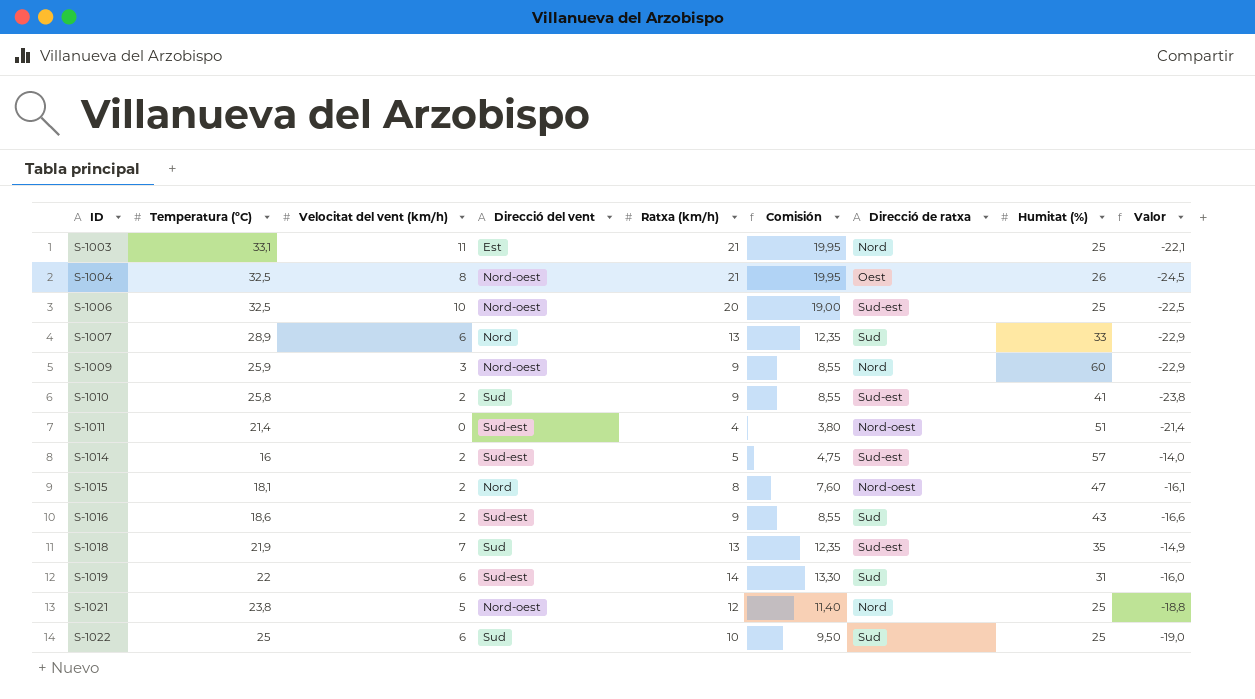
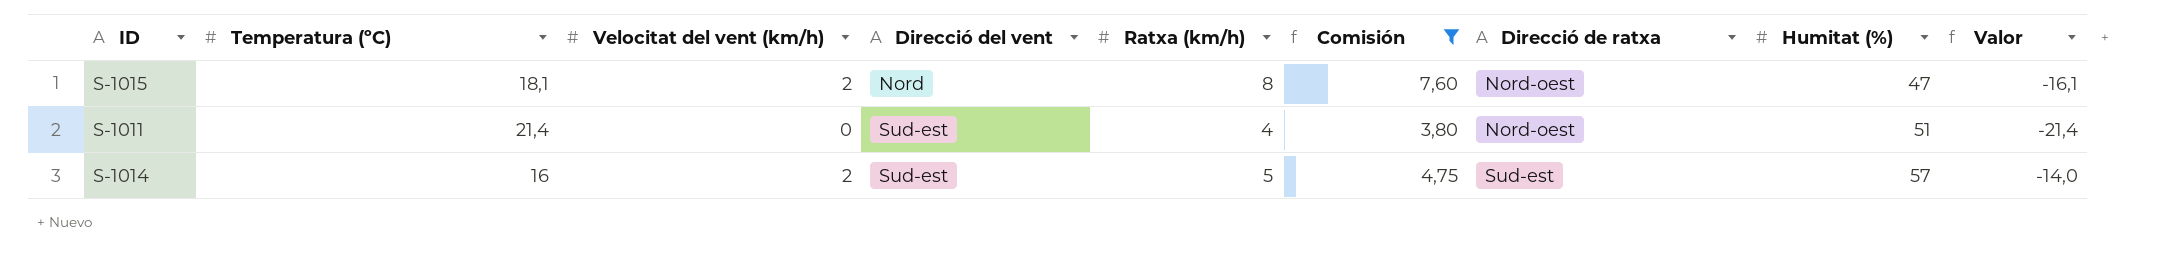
filter: none -> Comisión <= 7,60
row order: ID ascending -> Direcció del vent ascending

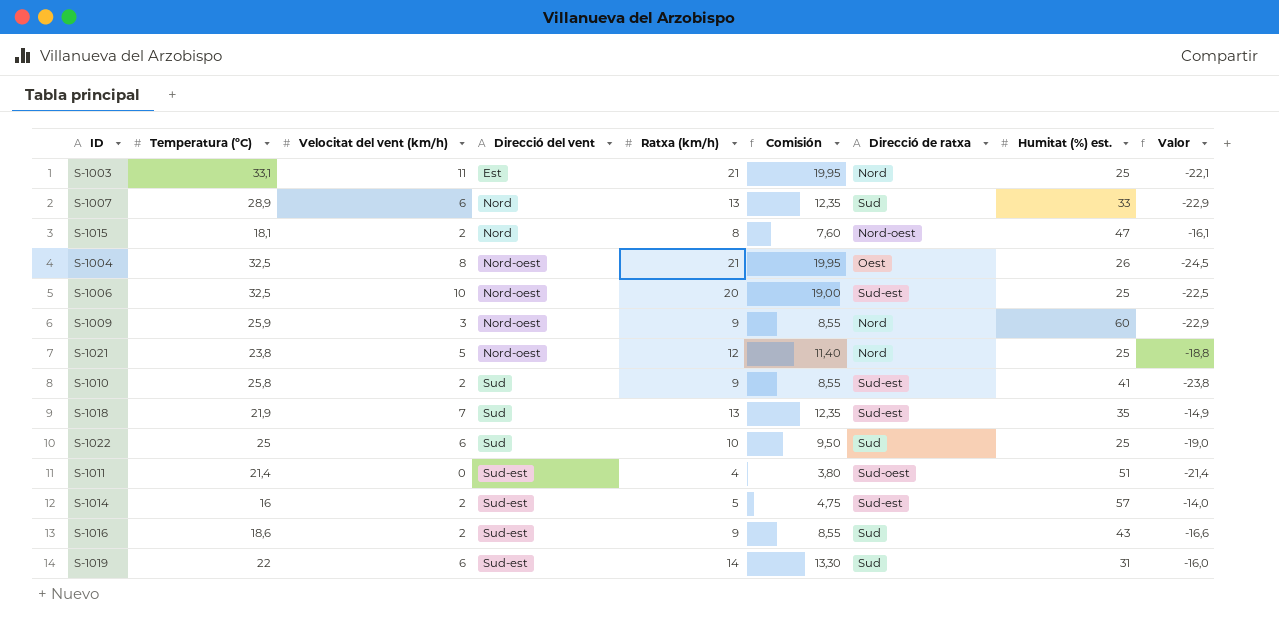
filter: Comisión <= 7,60 -> none
column name: Humitat (%) -> Humitat (%) est.
S-1011 | Direcció de ratxa: Nord-oest -> Sud-oest

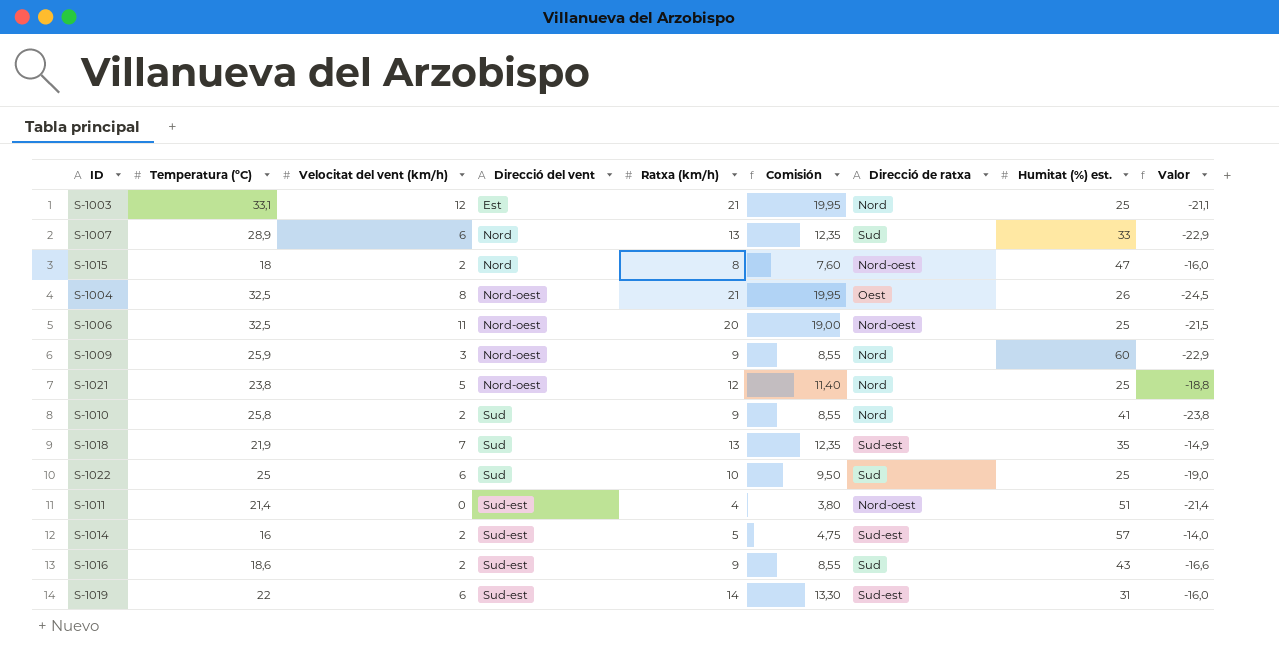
S-1003 | Velocitat del vent (km/h): 11 -> 12
S-1003 | Valor: -22,1 -> -21,1
S-1015 | Temperatura (ºC): 18,1 -> 18
S-1015 | Valor: -16,1 -> -16,0
S-1006 | Velocitat del vent (km/h): 10 -> 11
S-1006 | Direcció de ratxa: Sud-est -> Nord-oest
S-1006 | Valor: -22,5 -> -21,5
S-1010 | Direcció de ratxa: Sud-est -> Nord
S-1011 | Direcció de ratxa: Sud-oest -> Nord-oest
S-1019 | Direcció de ratxa: Sud -> Sud-est

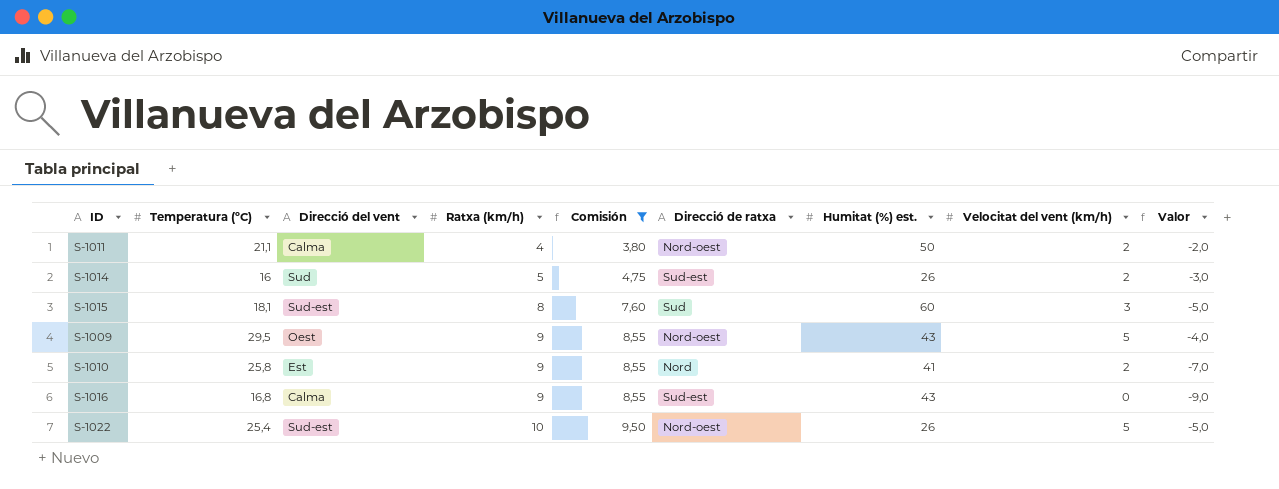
filter: none -> Comisión <= 9,50
row order: Direcció del vent ascending -> Ratxa (km/h) ascending
column Velocitat del vent (km/h) | position: 3 -> 8
column Valor | formula: [Velocitat del vent (km/h)] - [Temperatura (ºC)] -> [Velocitat del vent (km/h)] - [Ratxa (km/h)]
S-1011 | Temperatura (ºC): 21,4 -> 21,1
S-1011 | Direcció del vent: Sud-est -> Calma
S-1011 | Humitat (%) est.: 51 -> 50
S-1011 | Velocitat del vent (km/h): 0 -> 2
S-1014 | Direcció del vent: Sud-est -> Sud
S-1014 | Humitat (%) est.: 57 -> 26
S-1015 | Temperatura (ºC): 18 -> 18,1
S-1015 | Direcció del vent: Nord -> Sud-est
S-1015 | Direcció de ratxa: Nord-oest -> Sud
S-1015 | Humitat (%) est.: 47 -> 60
S-1015 | Velocitat del vent (km/h): 2 -> 3
S-1009 | Temperatura (ºC): 25,9 -> 29,5
S-1009 | Direcció del vent: Nord-oest -> Oest
S-1009 | Direcció de ratxa: Nord -> Nord-oest
S-1009 | Humitat (%) est.: 60 -> 43
S-1009 | Velocitat del vent (km/h): 3 -> 5
S-1010 | Direcció del vent: Sud -> Est
S-1016 | Temperatura (ºC): 18,6 -> 16,8
S-1016 | Direcció del vent: Sud-est -> Calma
S-1016 | Direcció de ratxa: Sud -> Sud-est
S-1016 | Velocitat del vent (km/h): 2 -> 0
S-1022 | Temperatura (ºC): 25 -> 25,4
S-1022 | Direcció del vent: Sud -> Sud-est
S-1022 | Direcció de ratxa: Sud -> Nord-oest
S-1022 | Humitat (%) est.: 25 -> 26
S-1022 | Velocitat del vent (km/h): 6 -> 5

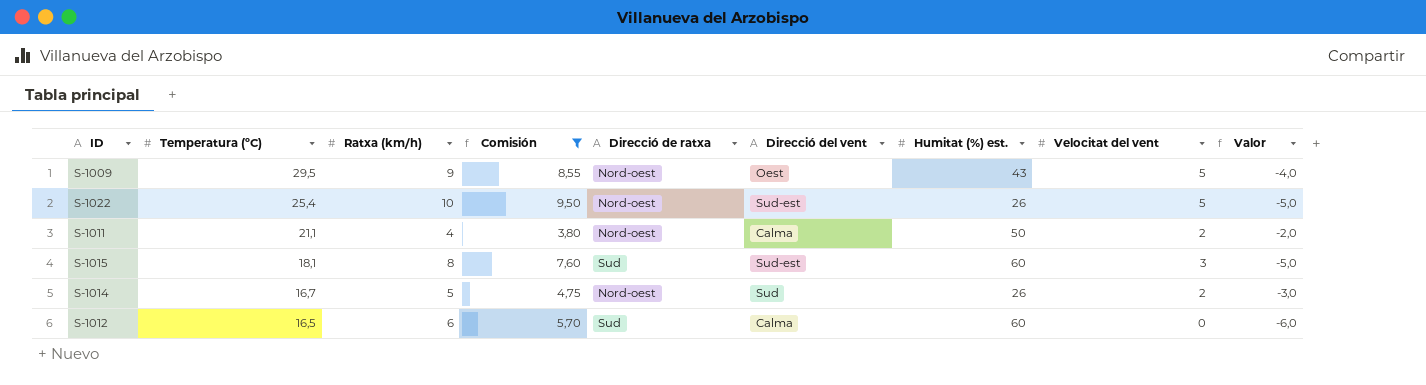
row order: Ratxa (km/h) ascending -> Temperatura (ºC) descending
column Direcció del vent | position: 3 -> 6
column name: Velocitat del vent (km/h) -> Velocitat del vent
row S-1010: 25,8 | Est | 9 | 8,55 | Nord | 41 | 2 | -7,0 -> none
row S-1016: 16,8 | Calma | 9 | 8,55 | Sud-est | 43 | 0 | -9,0 -> none
S-1014 | Temperatura (ºC): 16 -> 16,7
S-1014 | Direcció de ratxa: Sud-est -> Nord-oest
row S-1012: none -> 16,5 | 6 | 5,70 | Sud | Calma | 60 | 0 | -6,0

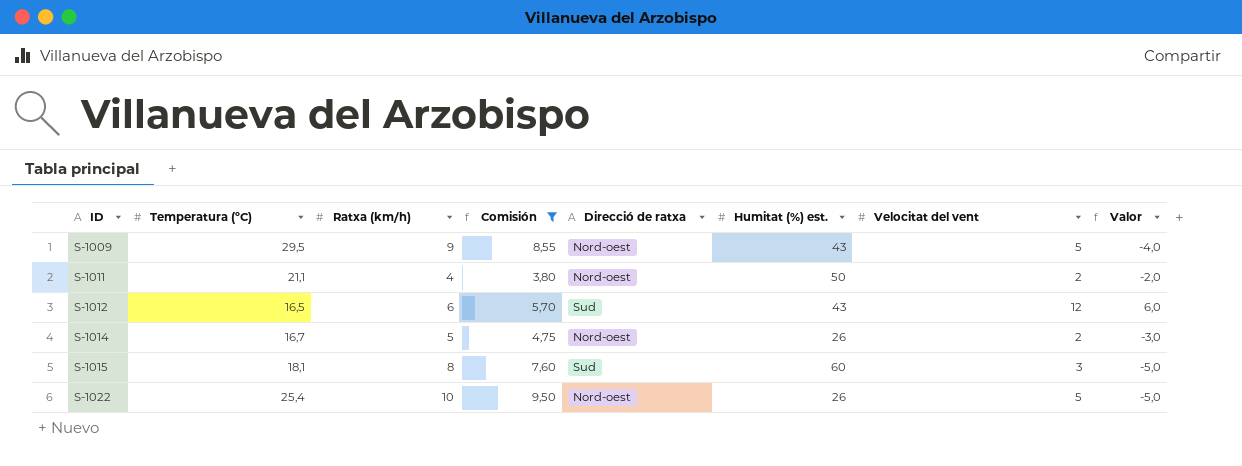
row order: Temperatura (ºC) descending -> ID ascending
column Direcció del vent | position: 6 -> none
S-1012 | Humitat (%) est.: 60 -> 43
S-1012 | Velocitat del vent: 0 -> 12
S-1012 | Valor: -6,0 -> 6,0

